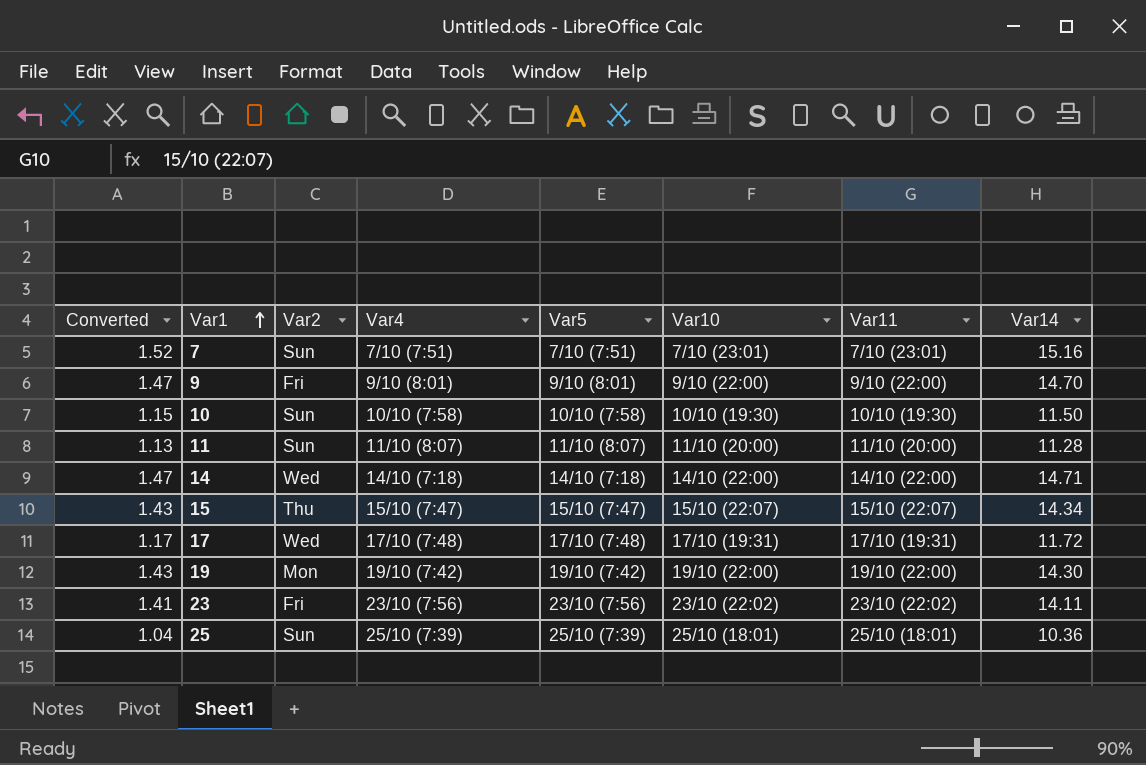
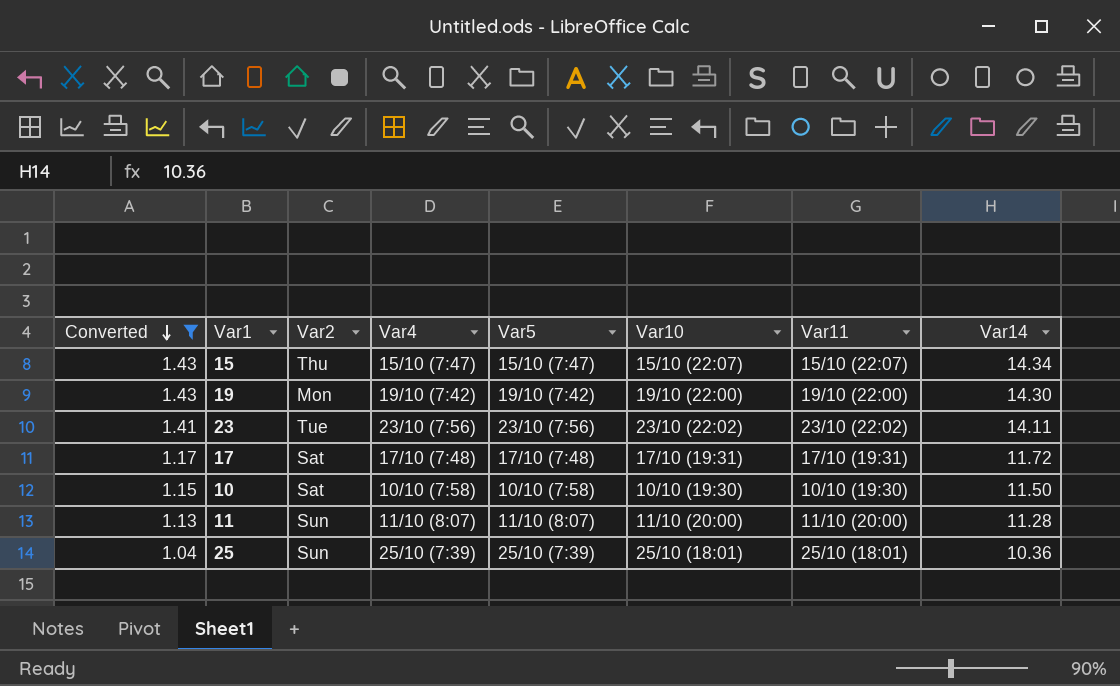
filter: none -> Converted <= 1.43
row order: Var1 ascending -> Converted descending
23 | Var2: Fri -> Tue
17 | Var2: Wed -> Sat
10 | Var2: Sun -> Sat

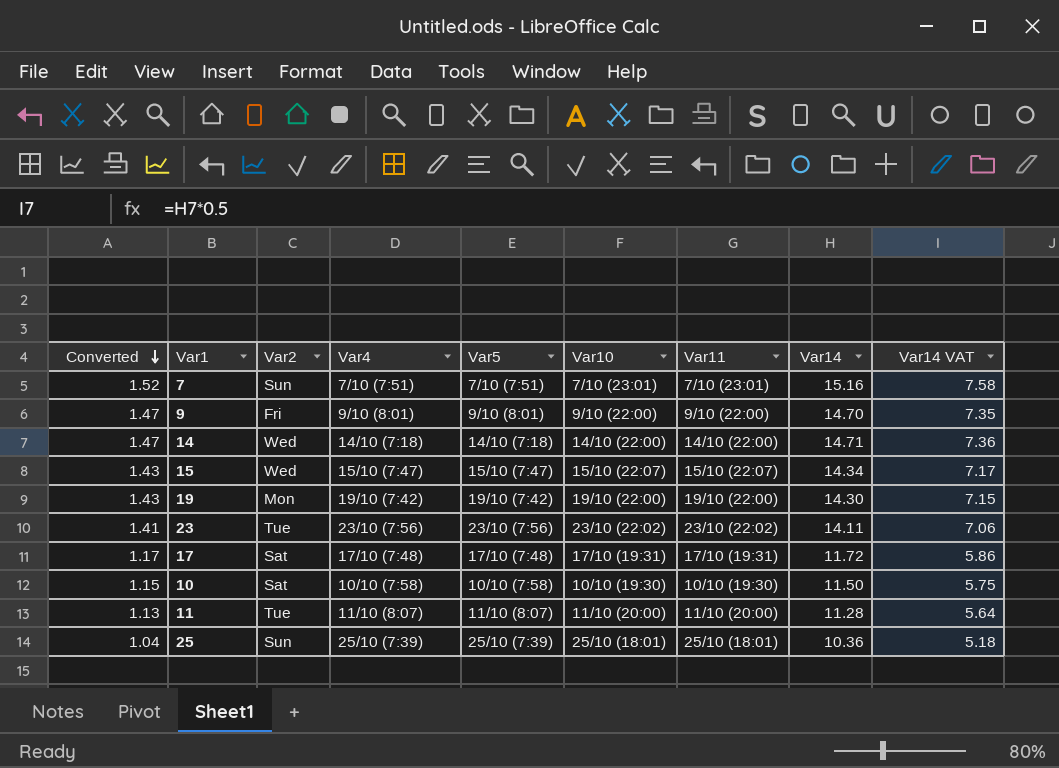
filter: Converted <= 1.43 -> none
column Var14 VAT | formula: none -> [Var14] * 0.5
15 | Var2: Thu -> Wed
11 | Var2: Sun -> Tue

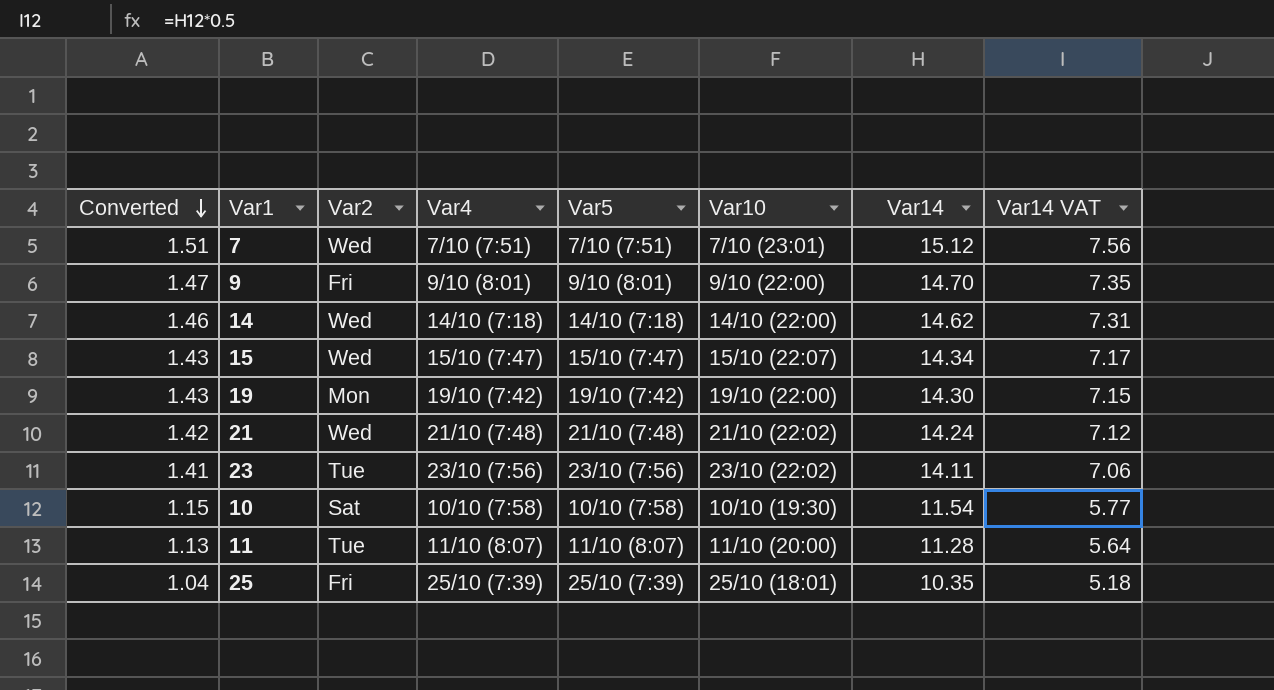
column Var11 | position: 7 -> none
row 17: 1.17 | Sat | 17/10 (7:48) | 17/10 (7:48) | 17/10 (19:31) | 17/10 (19:31) | 11.72 | 5.86 -> none
7 | Converted: 1.52 -> 1.51
7 | Var2: Sun -> Wed
7 | Var14: 15.16 -> 15.12
7 | Var14 VAT: 7.58 -> 7.56
14 | Converted: 1.47 -> 1.46
14 | Var14: 14.71 -> 14.62
14 | Var14 VAT: 7.36 -> 7.31
row 21: none -> 1.42 | Wed | 21/10 (7:48) | 21/10 (7:48) | 21/10 (22:02) | 14.24 | 7.12
10 | Var14: 11.50 -> 11.54
10 | Var14 VAT: 5.75 -> 5.77
25 | Var2: Sun -> Fri
25 | Var14: 10.36 -> 10.35

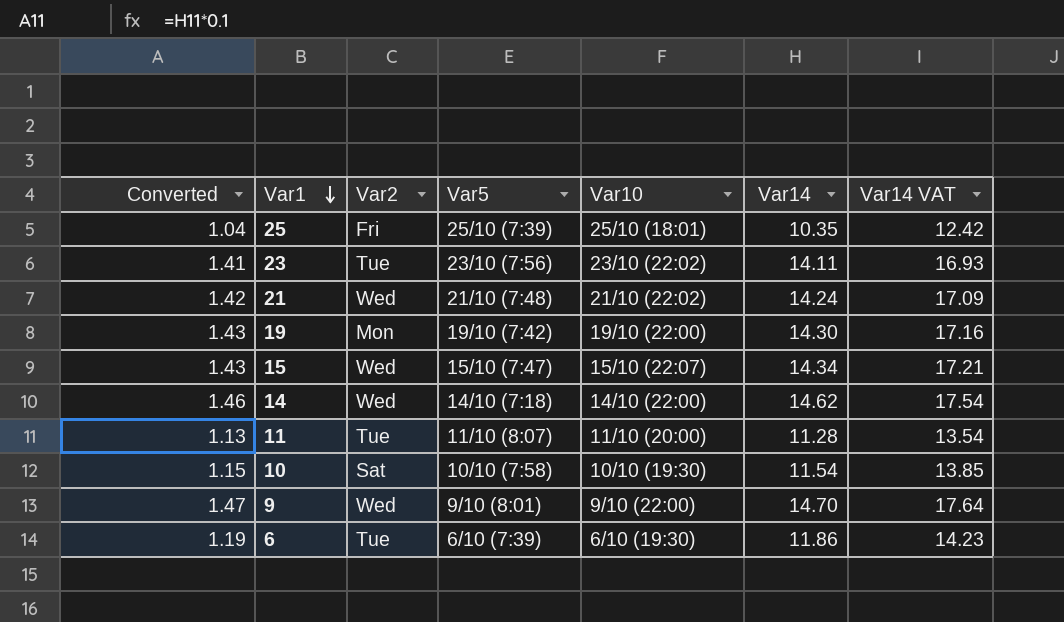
row order: Converted descending -> Var1 descending
column Var4 | position: 4 -> none
column Var14 VAT | formula: [Var14] * 0.5 -> [Var14] * 1.2
row 7: 1.51 | Wed | 7/10 (7:51) | 7/10 (7:51) | 7/10 (23:01) | 15.12 | 7.56 -> none
9 | Var2: Fri -> Wed
row 6: none -> 1.19 | Tue | 6/10 (7:39) | 6/10 (19:30) | 11.86 | 14.23

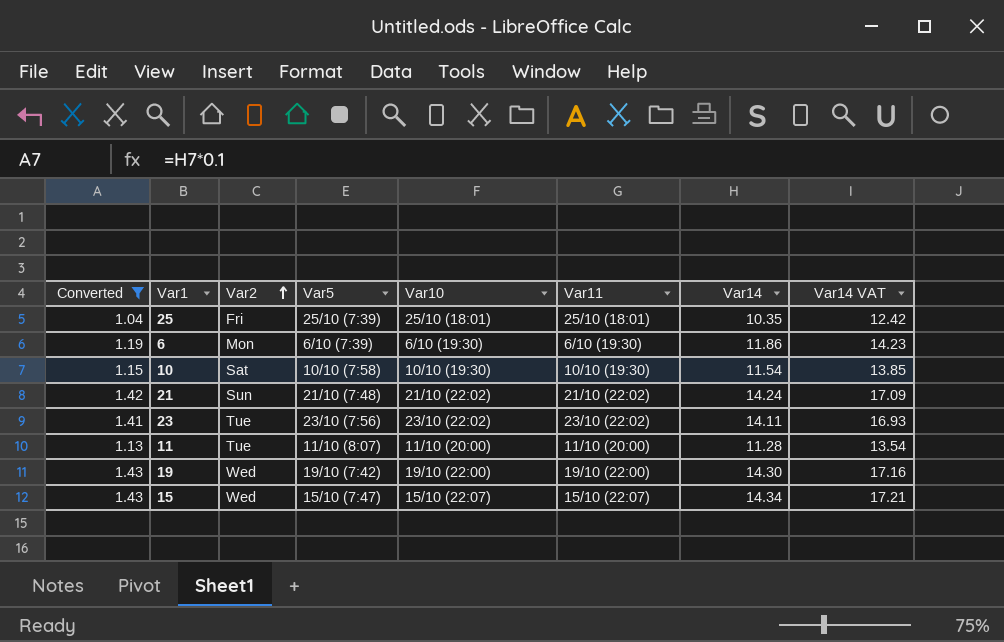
filter: none -> Converted <= 1.43
row order: Var1 descending -> Var2 ascending
column Var11 | position: none -> 6
6 | Var2: Tue -> Mon
21 | Var2: Wed -> Sun
19 | Var2: Mon -> Wed

